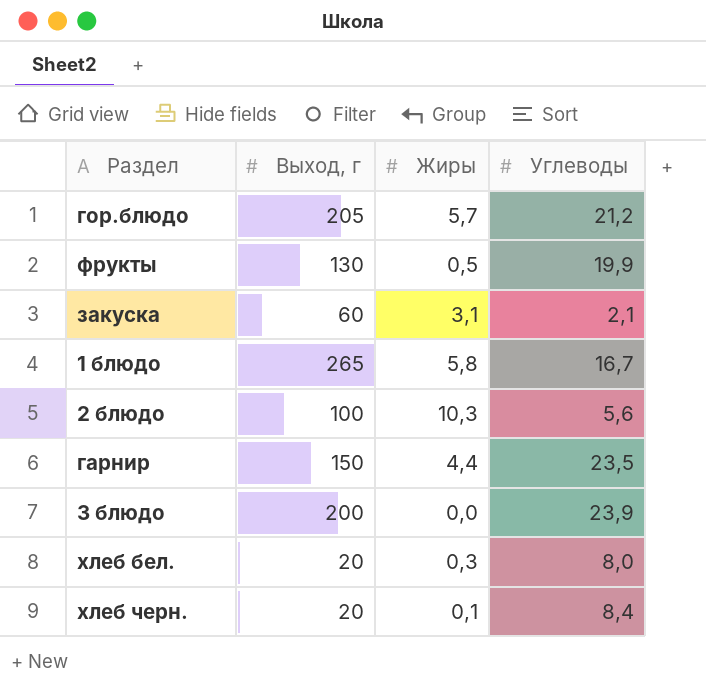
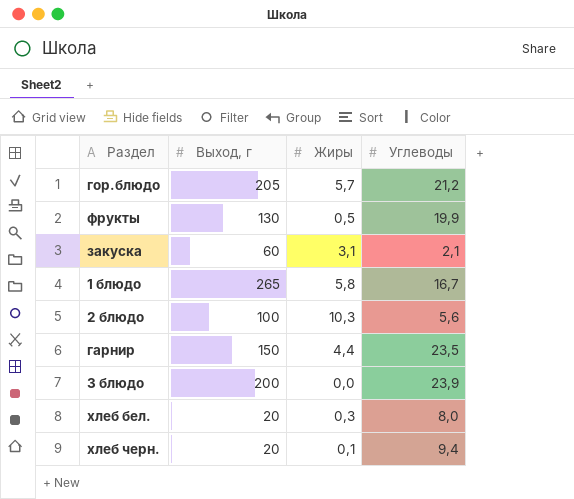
хлеб черн. | Углеводы: 8,4 -> 9,4

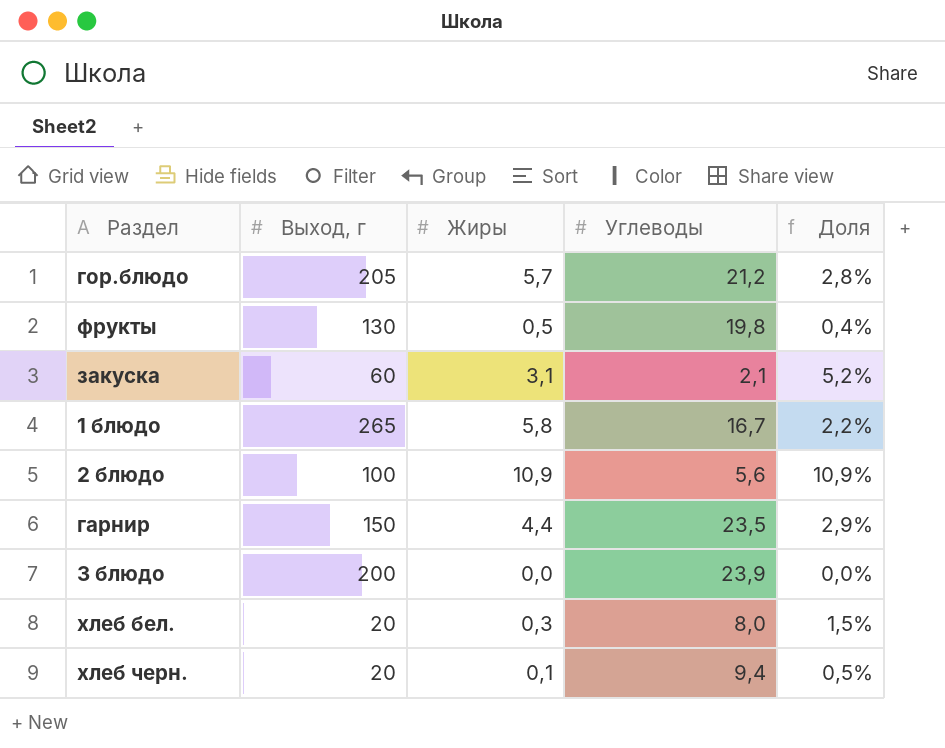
column Доля | formula: none -> [Жиры] / [Выход, г]
фрукты | Углеводы: 19,9 -> 19,8
2 блюдо | Жиры: 10,3 -> 10,9

